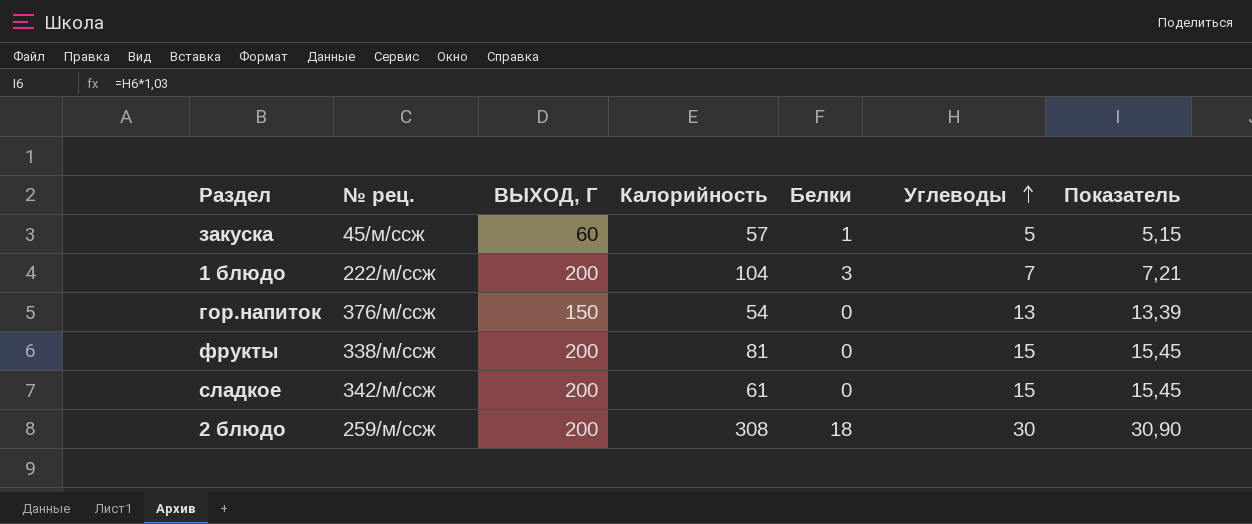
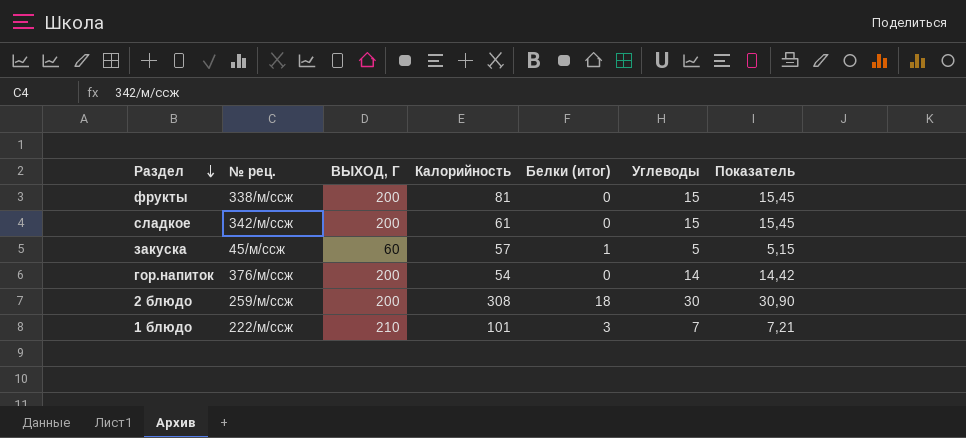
row order: Углеводы ascending -> Раздел descending
column name: Белки -> Белки (итог)
гор.напиток | ВЫХОД, Г: 150 -> 200
гор.напиток | Углеводы: 13 -> 14
гор.напиток | Показатель: 13,39 -> 14,42
1 блюдо | ВЫХОД, Г: 200 -> 210
1 блюдо | Калорийность: 104 -> 101

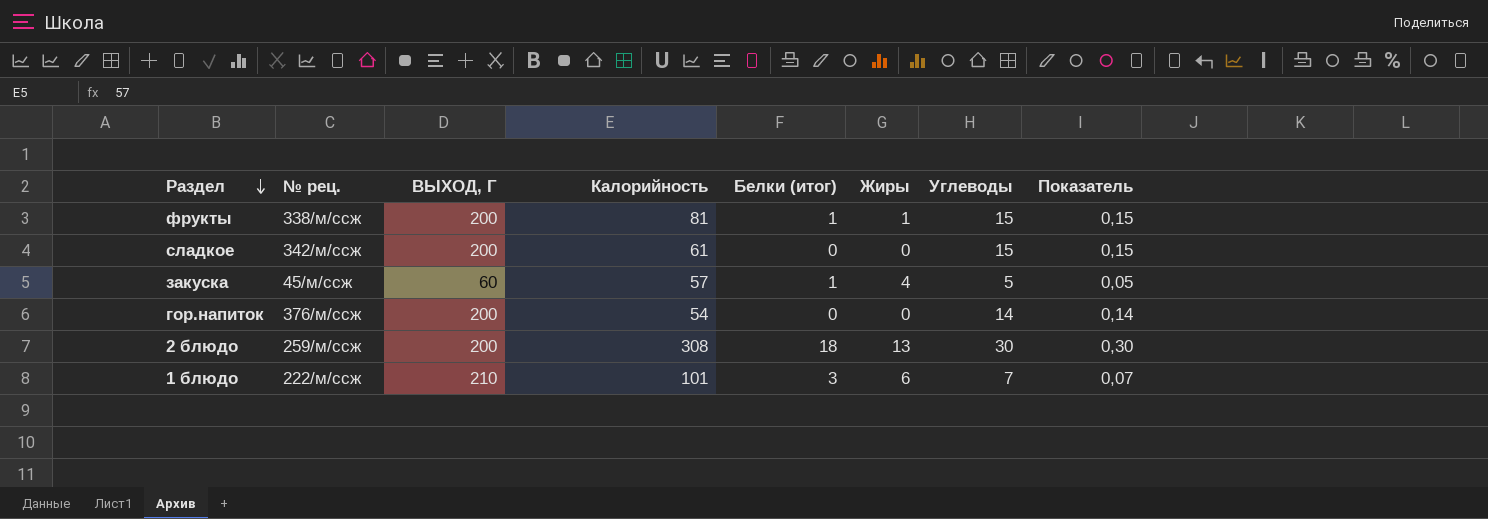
column Жиры | position: none -> 6
column Показатель | formula: [Углеводы] * 1,03 -> [Углеводы] * 0,01
фрукты | Белки (итог): 0 -> 1

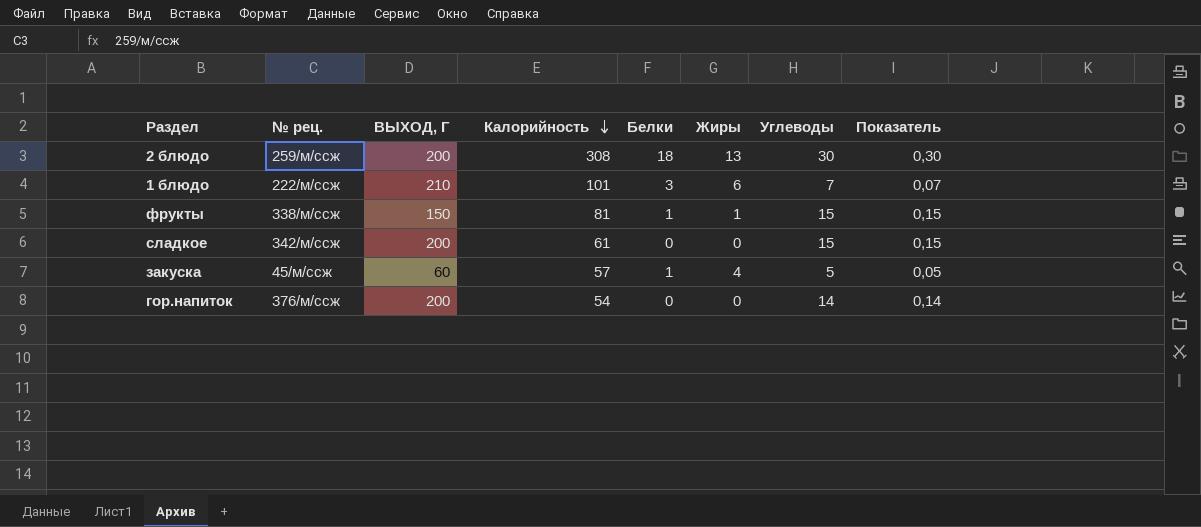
row order: Раздел descending -> Калорийность descending
column name: Белки (итог) -> Белки
фрукты | ВЫХОД, Г: 200 -> 150

